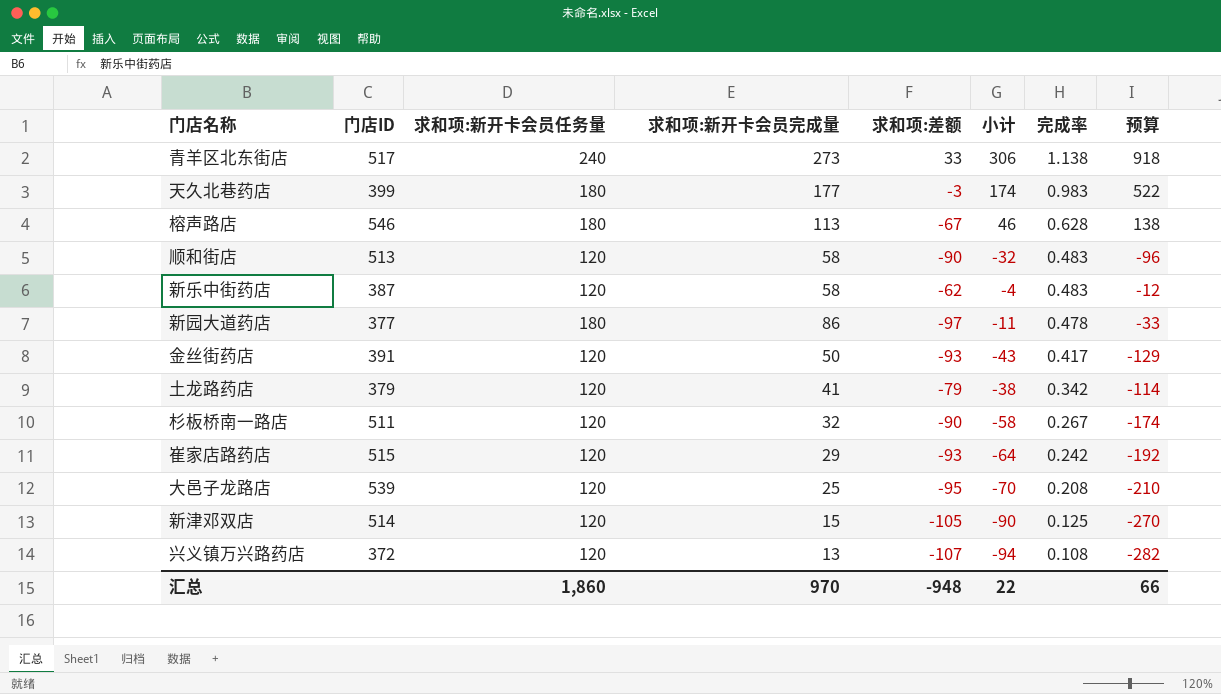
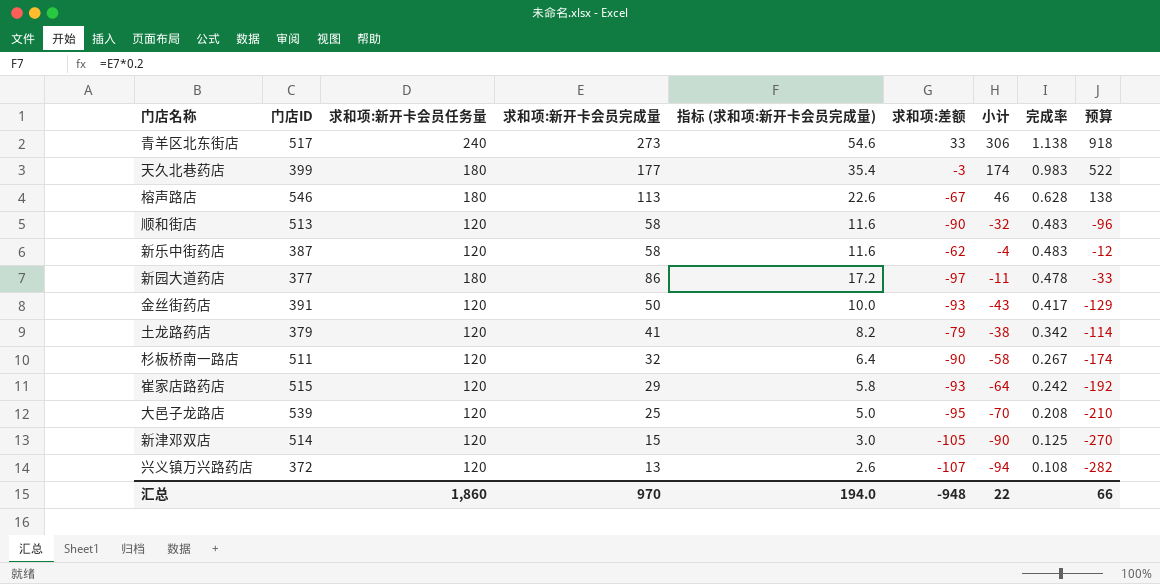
column 指标 (求和项:新开卡会员完成量) | formula: none -> [求和项:新开卡会员完成量] * 0.2

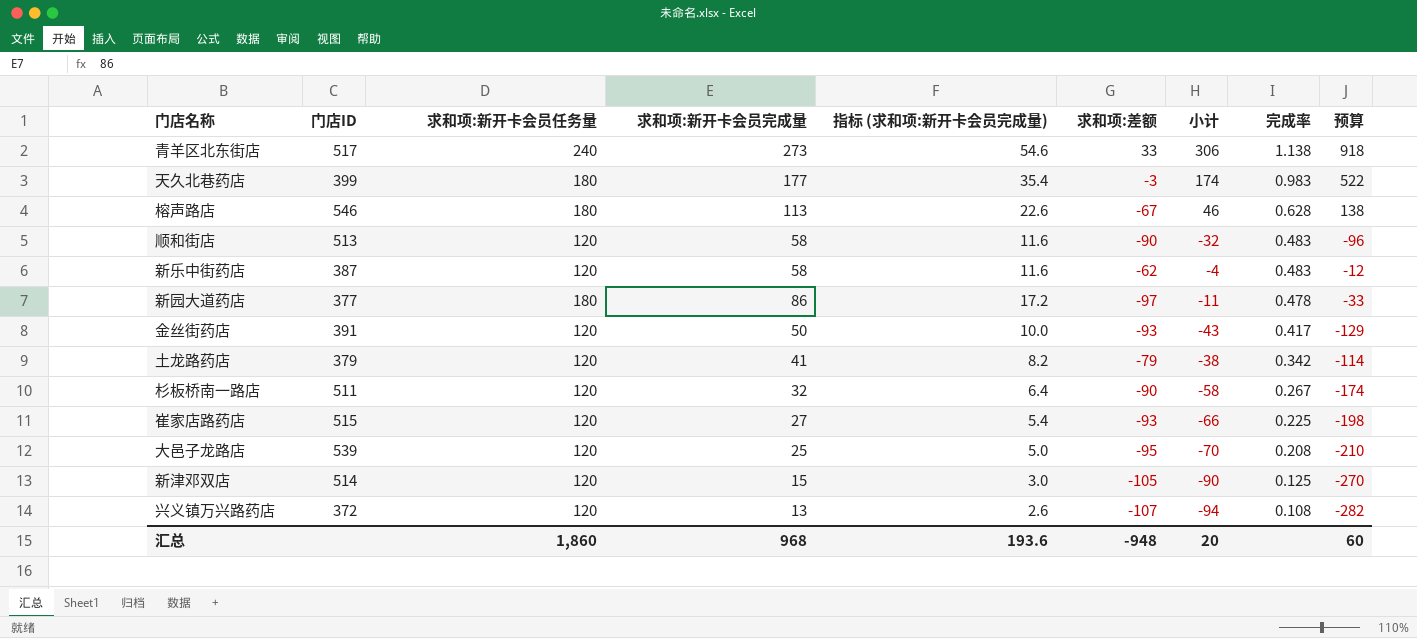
崔家店路药店 | 求和项:新开卡会员完成量: 29 -> 27
崔家店路药店 | 指标 (求和项:新开卡会员完成量): 5.8 -> 5.4
崔家店路药店 | 小计: -64 -> -66
崔家店路药店 | 完成率: 0.242 -> 0.225
崔家店路药店 | 预算: -192 -> -198
汇总 | 求和项:新开卡会员完成量: 970 -> 968
汇总 | 指标 (求和项:新开卡会员完成量): 194.0 -> 193.6
汇总 | 小计: 22 -> 20
汇总 | 预算: 66 -> 60

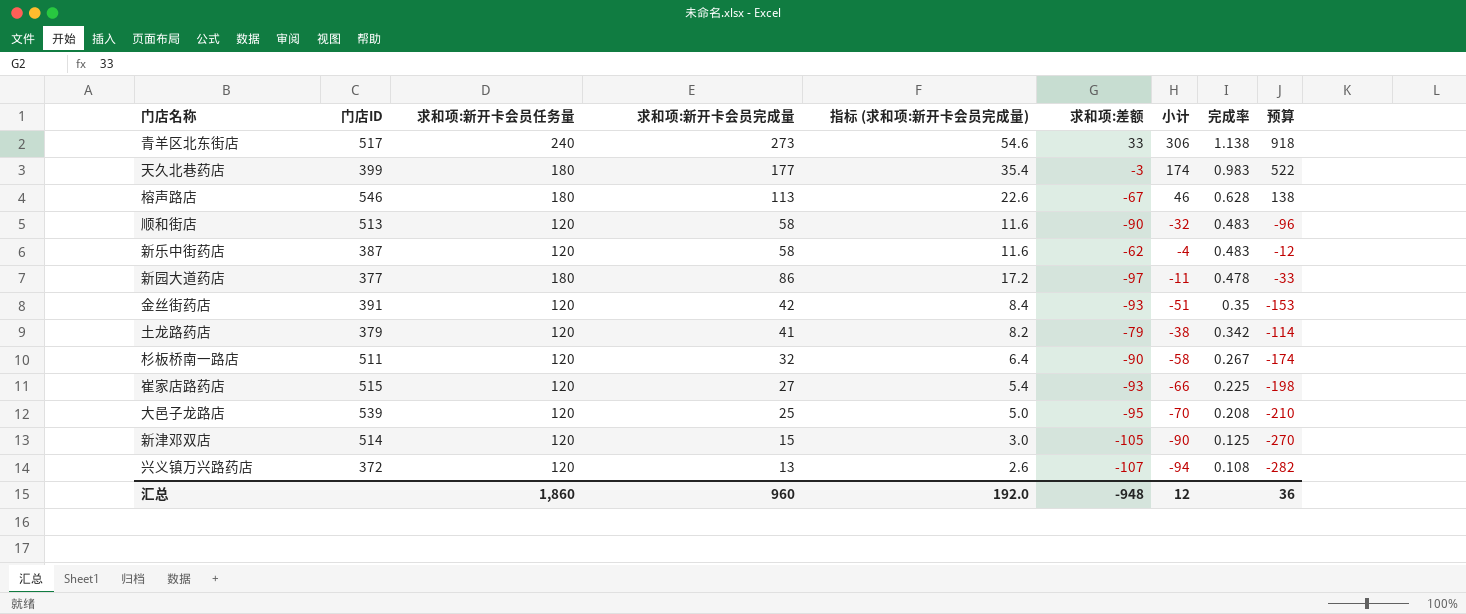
金丝街药店 | 求和项:新开卡会员完成量: 50 -> 42
金丝街药店 | 指标 (求和项:新开卡会员完成量): 10.0 -> 8.4
金丝街药店 | 小计: -43 -> -51
金丝街药店 | 完成率: 0.417 -> 0.35
金丝街药店 | 预算: -129 -> -153
汇总 | 求和项:新开卡会员完成量: 968 -> 960
汇总 | 指标 (求和项:新开卡会员完成量): 193.6 -> 192.0
汇总 | 小计: 20 -> 12
汇总 | 预算: 60 -> 36

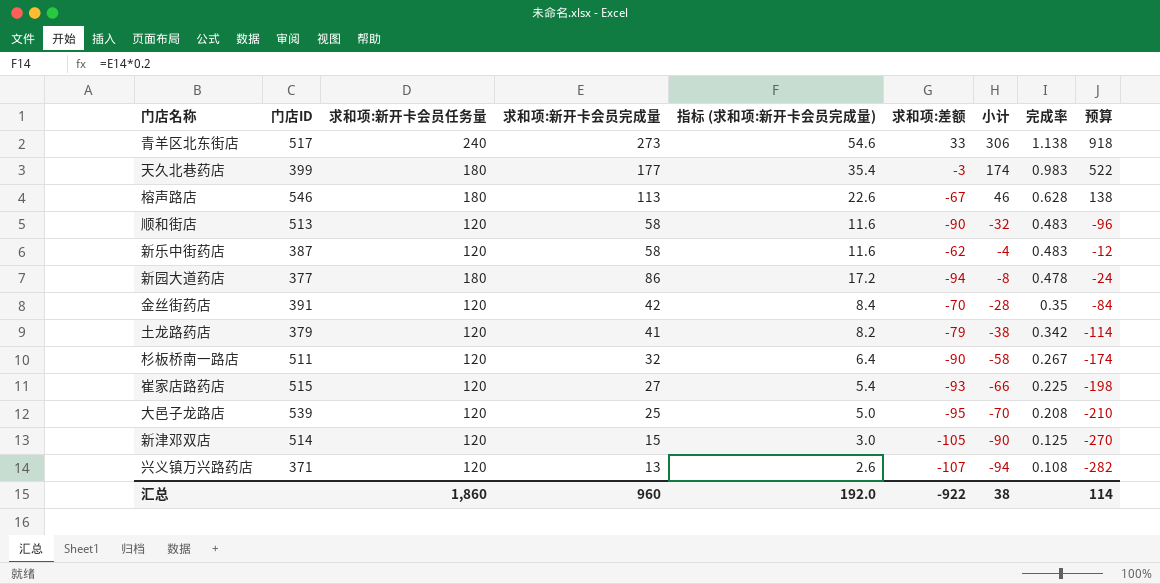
新园大道药店 | 求和项:差额: -97 -> -94
新园大道药店 | 小计: -11 -> -8
新园大道药店 | 预算: -33 -> -24
金丝街药店 | 求和项:差额: -93 -> -70
金丝街药店 | 小计: -51 -> -28
金丝街药店 | 预算: -153 -> -84
兴义镇万兴路药店 | 门店ID: 372 -> 371
汇总 | 求和项:差额: -948 -> -922
汇总 | 小计: 12 -> 38
汇总 | 预算: 36 -> 114

